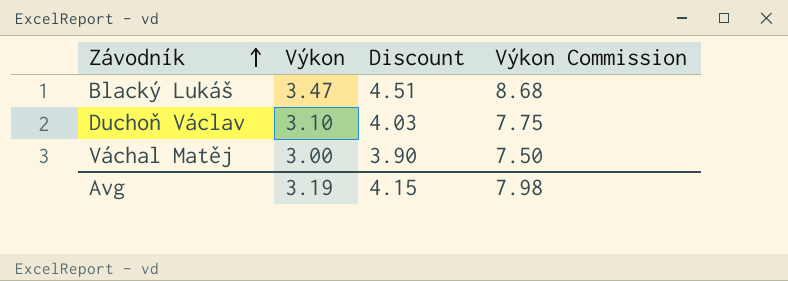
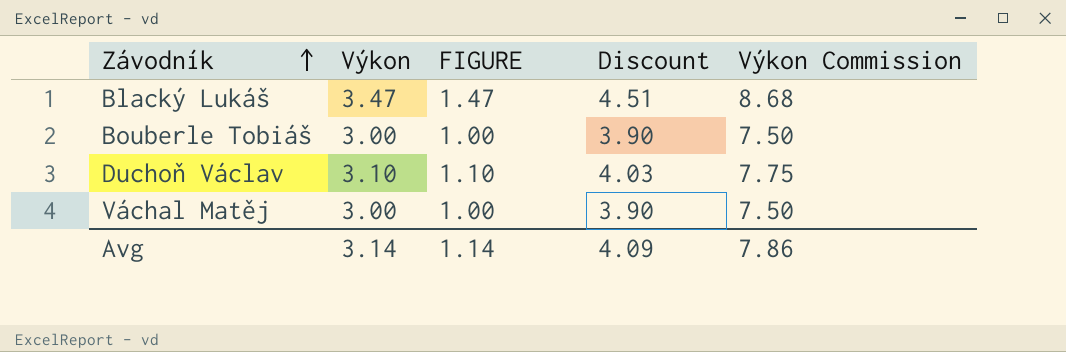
column FIGURE | formula: none -> [Výkon] - 2
row Bouberle Tobiáš: none -> 3.00 | 1.00 | 3.90 | 7.50
Avg | Výkon: 3.19 -> 3.14
Avg | Discount: 4.15 -> 4.09
Avg | Výkon Commission: 7.98 -> 7.86

